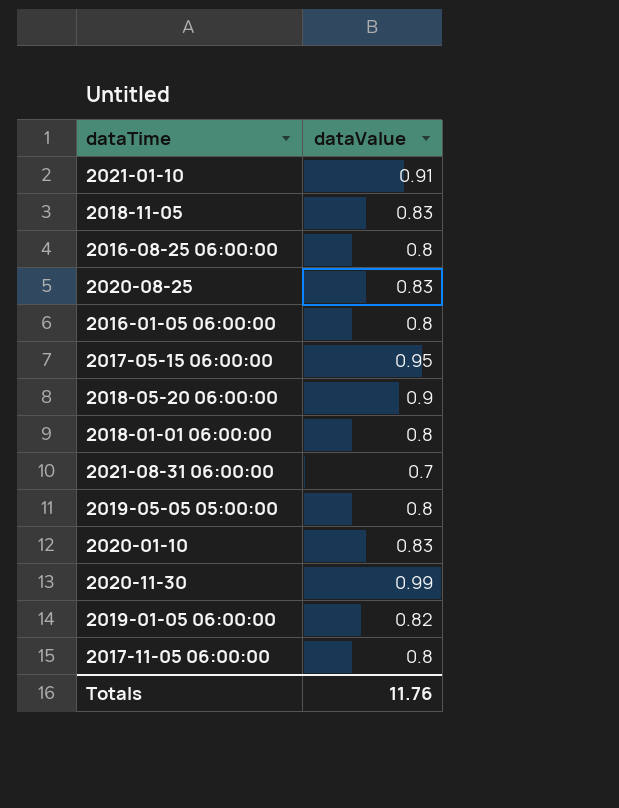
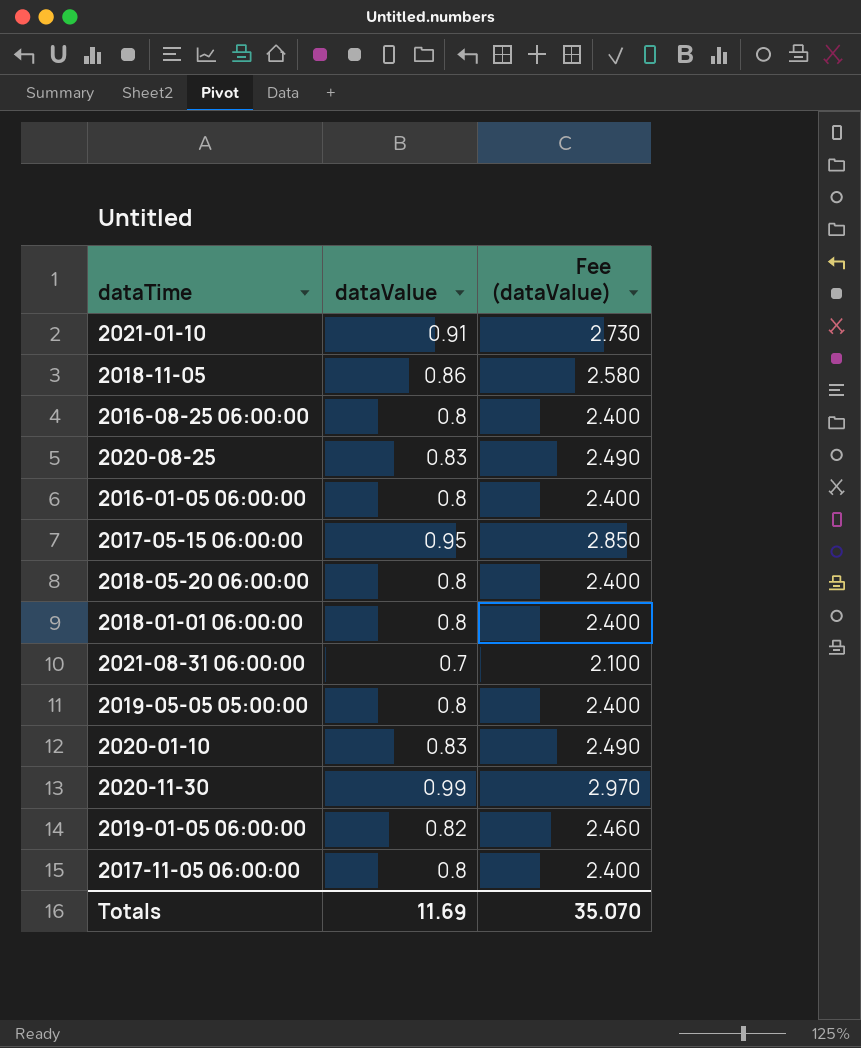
column Fee (dataValue) | formula: none -> [dataValue] * 3
2018-11-05 | dataValue: 0.83 -> 0.86
2018-05-20 06:00:00 | dataValue: 0.9 -> 0.8
Totals | dataValue: 11.76 -> 11.69

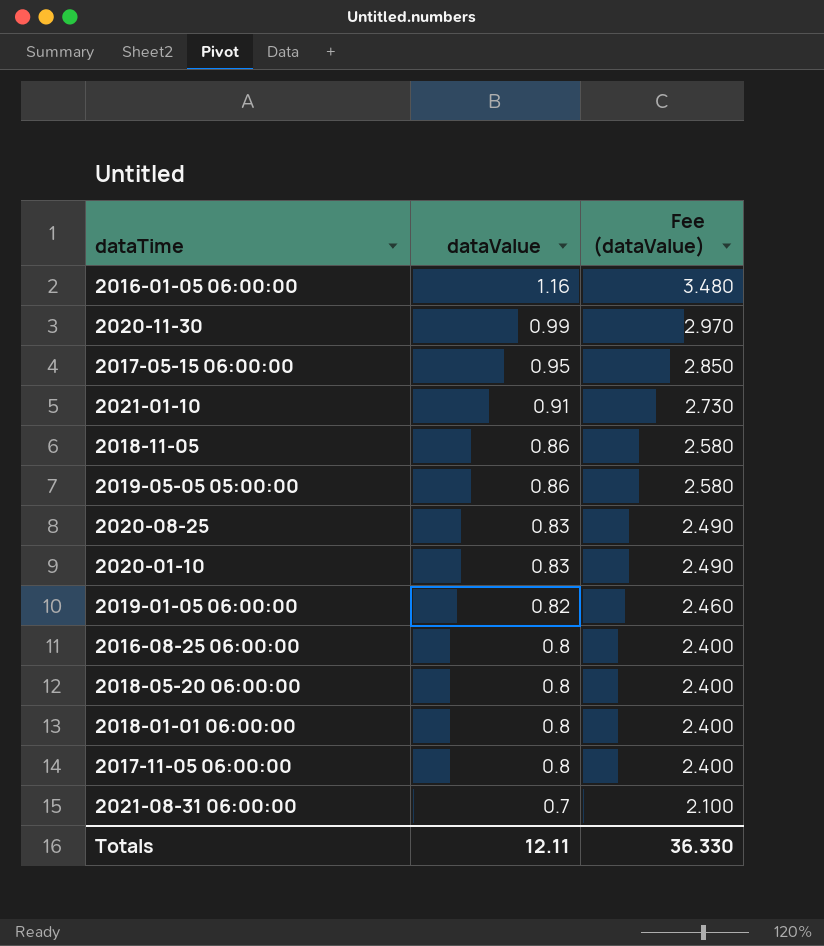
row order: none -> dataValue descending
2016-01-05 06:00:00 | dataValue: 0.8 -> 1.16
2016-01-05 06:00:00 | Fee (dataValue): 2.400 -> 3.480
2019-05-05 05:00:00 | dataValue: 0.8 -> 0.86
2019-05-05 05:00:00 | Fee (dataValue): 2.400 -> 2.580
Totals | dataValue: 11.69 -> 12.11
Totals | Fee (dataValue): 35.070 -> 36.330

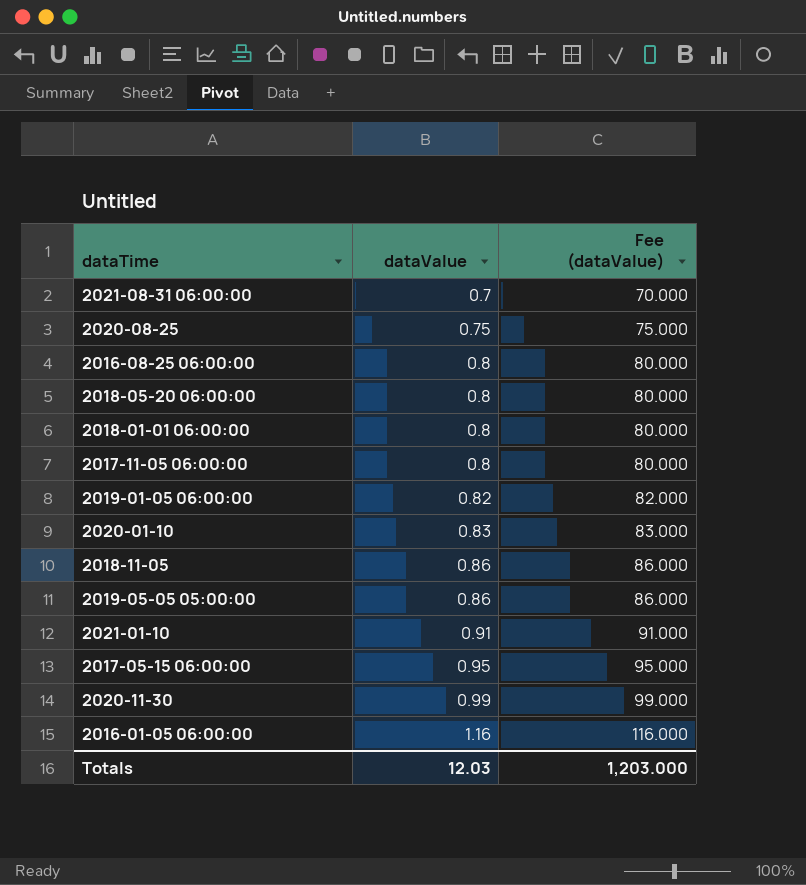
row order: dataValue descending -> dataValue ascending
column Fee (dataValue) | formula: [dataValue] * 3 -> [dataValue] * 100
2020-08-25 | dataValue: 0.83 -> 0.75
Totals | dataValue: 12.11 -> 12.03
Totals | Fee (dataValue): 36.330 -> 1,203.000

